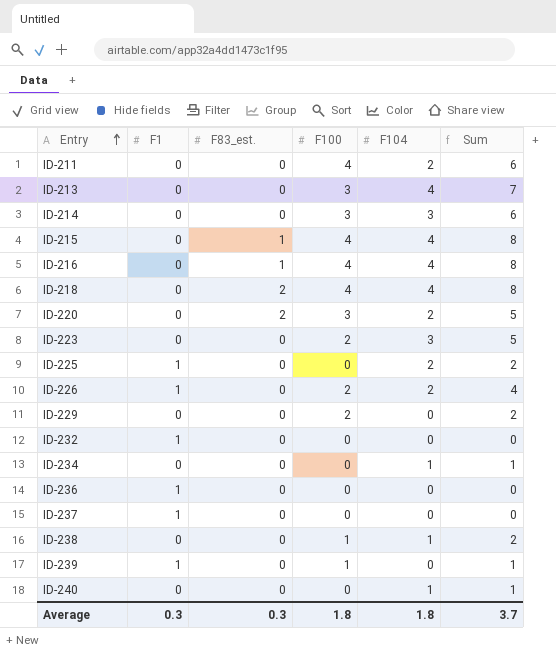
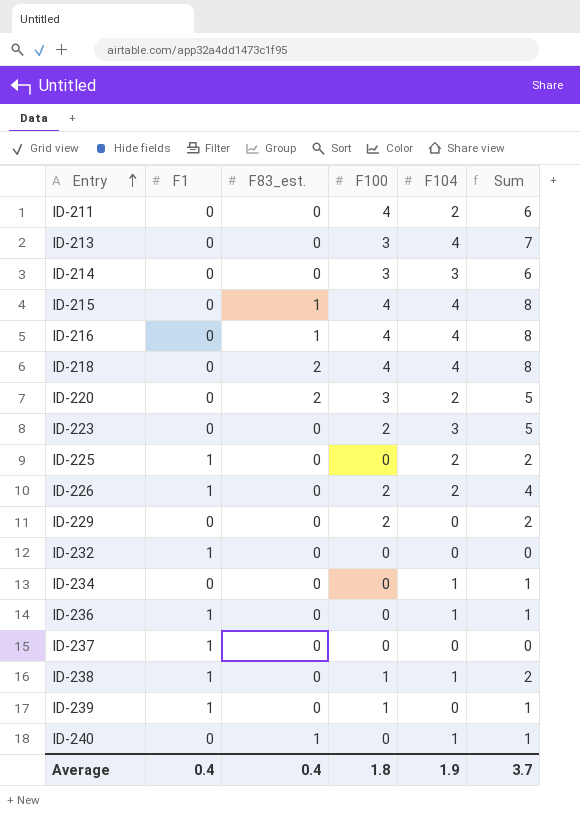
ID-236 | F104: 0 -> 1
ID-236 | Sum: 0 -> 1
ID-238 | F1: 0 -> 1
ID-240 | F83_est.: 0 -> 1
Average | F1: 0.3 -> 0.4
Average | F83_est.: 0.3 -> 0.4
Average | F104: 1.8 -> 1.9

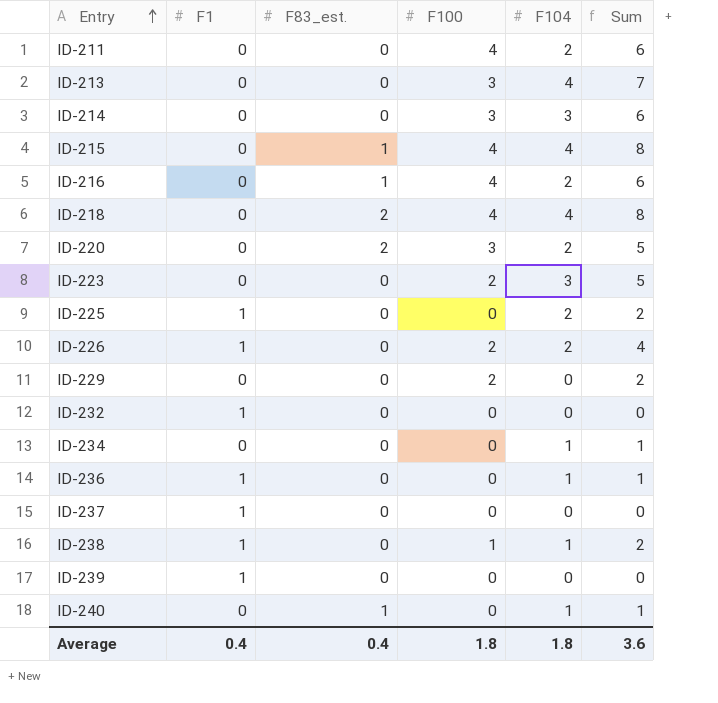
ID-216 | F104: 4 -> 2
ID-216 | Sum: 8 -> 6
ID-239 | F100: 1 -> 0
ID-239 | Sum: 1 -> 0
Average | F104: 1.9 -> 1.8
Average | Sum: 3.7 -> 3.6

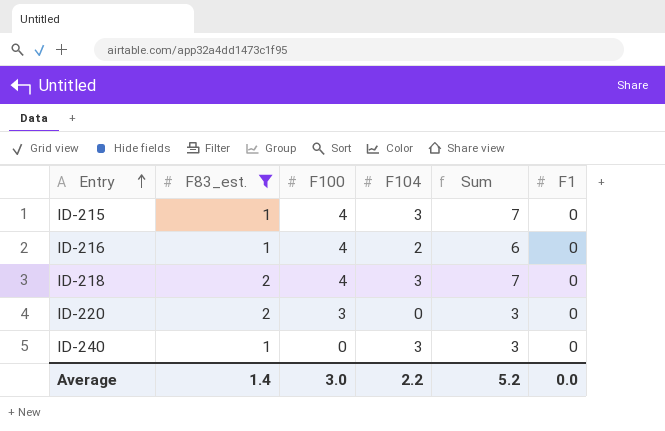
filter: none -> F83_est. != 0
column F1 | position: 2 -> 6
ID-215 | F104: 4 -> 3
ID-215 | Sum: 8 -> 7
ID-218 | F104: 4 -> 3
ID-218 | Sum: 8 -> 7
ID-220 | F104: 2 -> 0
ID-220 | Sum: 5 -> 3
ID-240 | F104: 1 -> 3
ID-240 | Sum: 1 -> 3
Average | F83_est.: 0.4 -> 1.4
Average | F100: 1.8 -> 3.0
Average | F104: 1.8 -> 2.2
Average | Sum: 3.6 -> 5.2
Average | F1: 0.4 -> 0.0

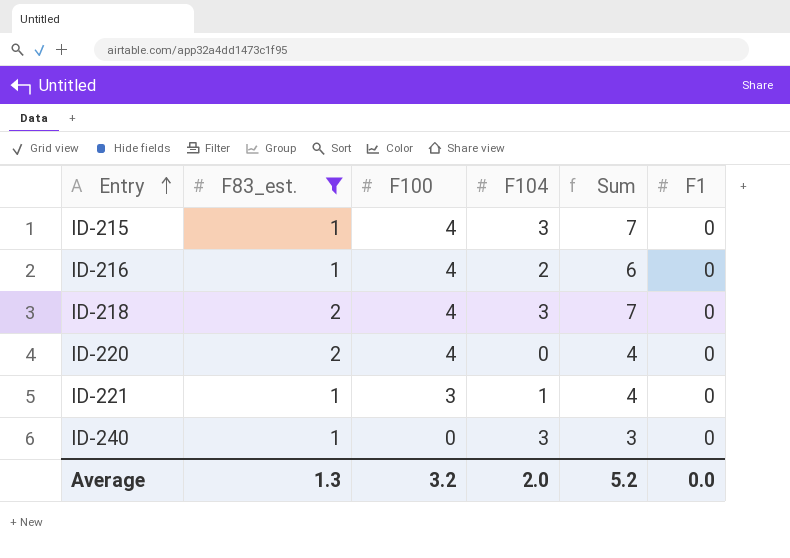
ID-220 | F100: 3 -> 4
ID-220 | Sum: 3 -> 4
row ID-221: none -> 1 | 3 | 1 | 4 | 0
Average | F83_est.: 1.4 -> 1.3
Average | F100: 3.0 -> 3.2
Average | F104: 2.2 -> 2.0

